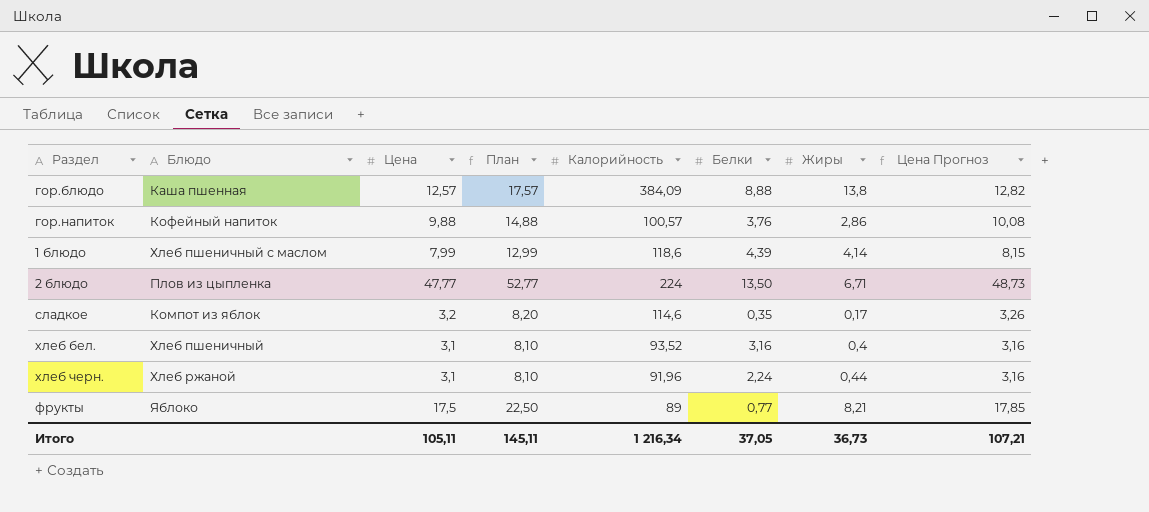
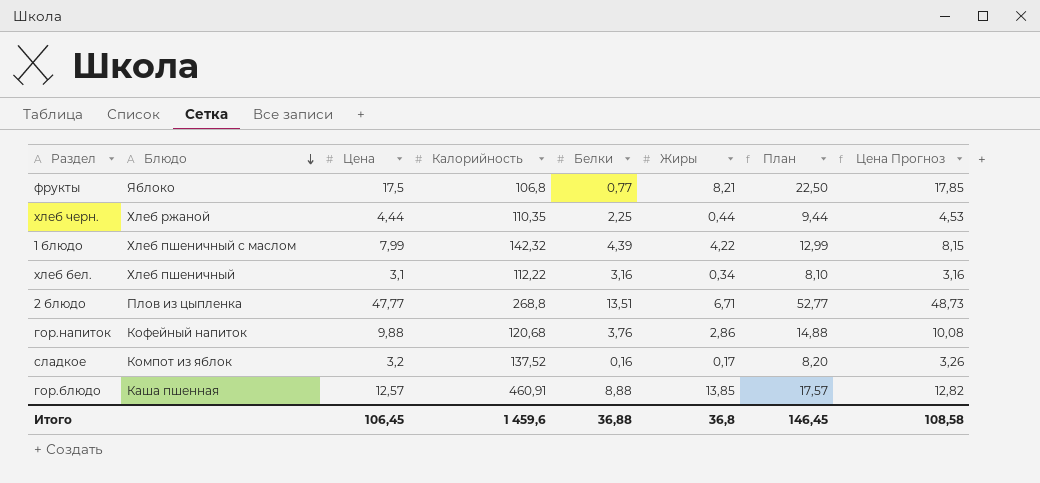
row order: none -> Блюдо descending
column План | position: 4 -> 7
фрукты | Калорийность: 89 -> 106,8
хлеб черн. | Цена: 3,1 -> 4,44
хлеб черн. | Калорийность: 91,96 -> 110,35
хлеб черн. | Белки: 2,24 -> 2,25
хлеб черн. | План: 8,10 -> 9,44
хлеб черн. | Цена Прогноз: 3,16 -> 4,53
1 блюдо | Калорийность: 118,6 -> 142,32
1 блюдо | Жиры: 4,14 -> 4,22
хлеб бел. | Калорийность: 93,52 -> 112,22
хлеб бел. | Жиры: 0,4 -> 0,34
2 блюдо | Калорийность: 224 -> 268,8
2 блюдо | Белки: 13,50 -> 13,51
гор.напиток | Калорийность: 100,57 -> 120,68
сладкое | Калорийность: 114,6 -> 137,52
сладкое | Белки: 0,35 -> 0,16
гор.блюдо | Калорийность: 384,09 -> 460,91
гор.блюдо | Жиры: 13,8 -> 13,85
Итого | Цена: 105,11 -> 106,45
Итого | Калорийность: 1 216,34 -> 1 459,6
Итого | Белки: 37,05 -> 36,88
Итого | Жиры: 36,73 -> 36,8
Итого | План: 145,11 -> 146,45
Итого | Цена Прогноз: 107,21 -> 108,58

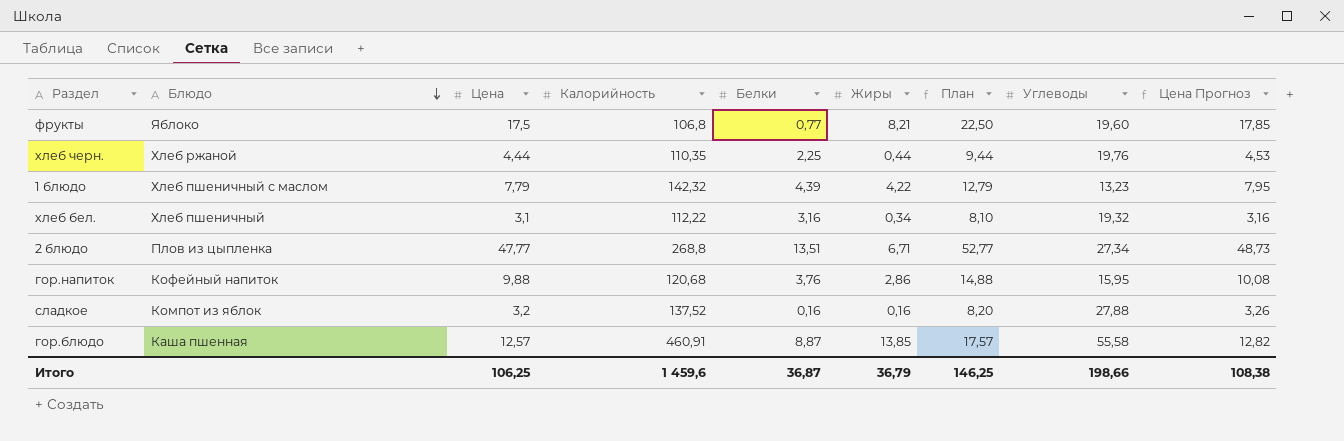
column Углеводы | position: none -> 8
1 блюдо | Цена: 7,99 -> 7,79
1 блюдо | План: 12,99 -> 12,79
1 блюдо | Цена Прогноз: 8,15 -> 7,95
сладкое | Жиры: 0,17 -> 0,16
гор.блюдо | Белки: 8,88 -> 8,87
Итого | Цена: 106,45 -> 106,25
Итого | Белки: 36,88 -> 36,87
Итого | Жиры: 36,8 -> 36,79
Итого | План: 146,45 -> 146,25
Итого | Цена Прогноз: 108,58 -> 108,38

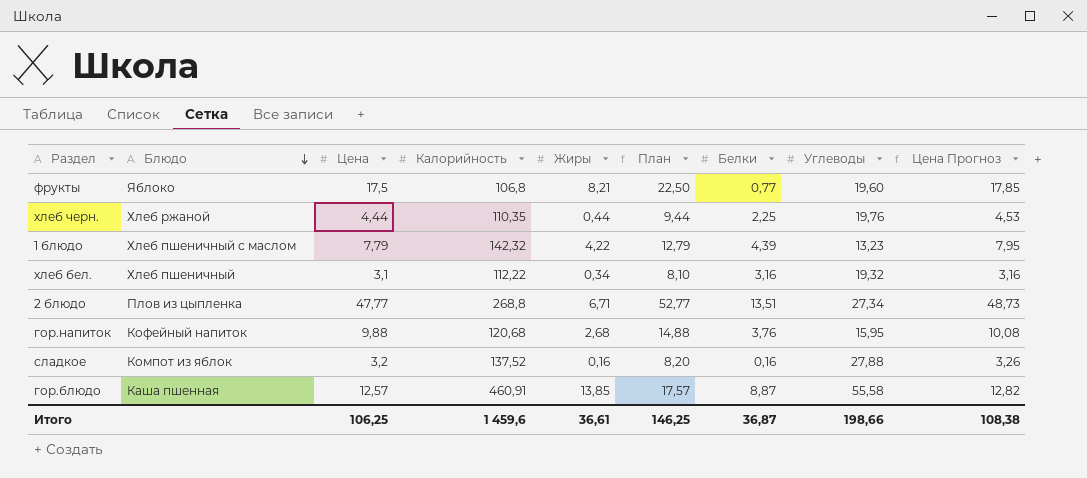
column Белки | position: 5 -> 7
гор.напиток | Жиры: 2,86 -> 2,68
Итого | Жиры: 36,79 -> 36,61

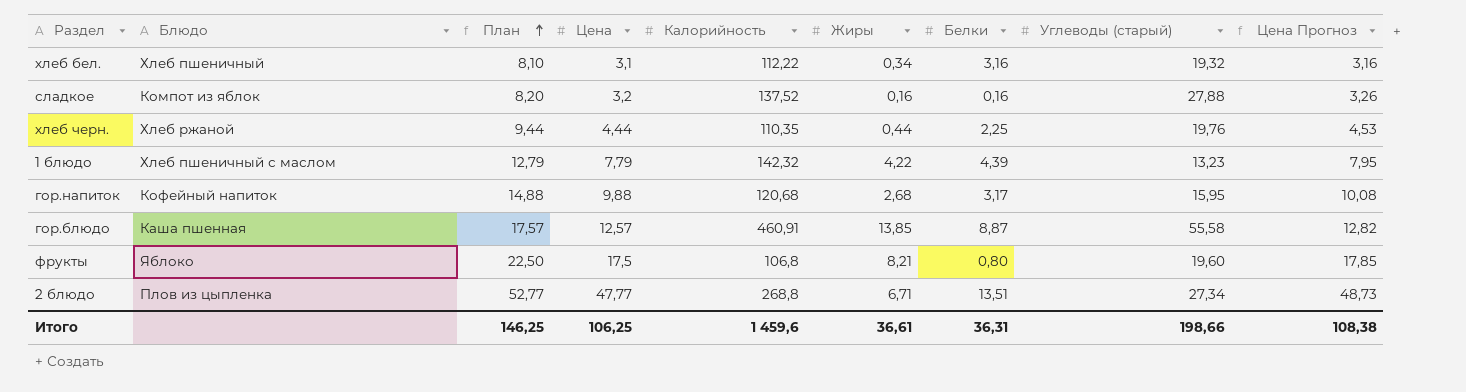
row order: Блюдо descending -> План ascending
column План | position: 6 -> 3
column name: Углеводы -> Углеводы (старый)
гор.напиток | Белки: 3,76 -> 3,17
фрукты | Белки: 0,77 -> 0,80
Итого | Белки: 36,87 -> 36,31

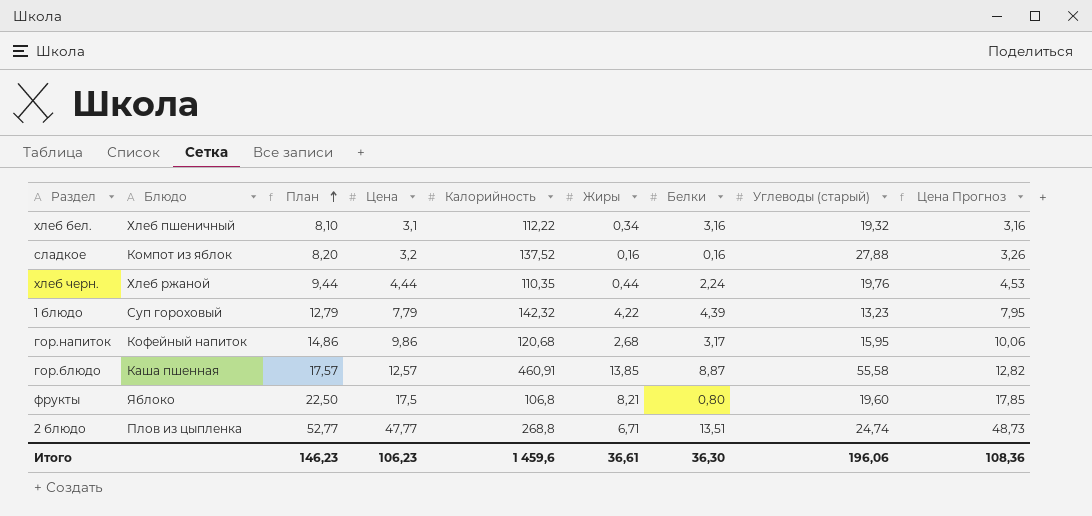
хлеб черн. | Белки: 2,25 -> 2,24
1 блюдо | Блюдо: Хлеб пшеничный с маслом -> Суп гороховый
гор.напиток | План: 14,88 -> 14,86
гор.напиток | Цена: 9,88 -> 9,86
гор.напиток | Цена Прогноз: 10,08 -> 10,06
2 блюдо | Углеводы (старый): 27,34 -> 24,74
Итого | План: 146,25 -> 146,23
Итого | Цена: 106,25 -> 106,23
Итого | Белки: 36,31 -> 36,30
Итого | Углеводы (старый): 198,66 -> 196,06
Итого | Цена Прогноз: 108,38 -> 108,36

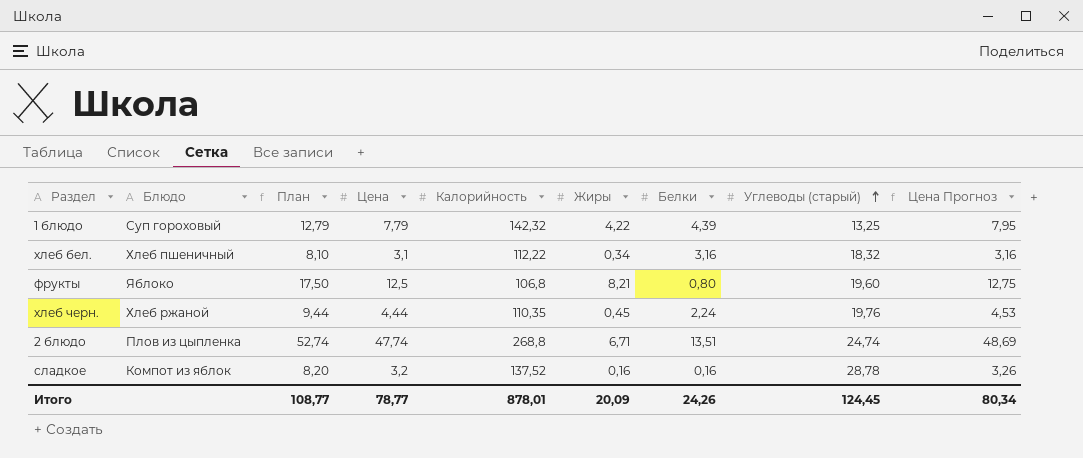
row order: План ascending -> Углеводы (старый) ascending
row гор.напиток: Кофейный напиток | 14,86 | 9,86 | 120,68 | 2,68 | 3,17 | 15,95 | 10,06 -> none
row гор.блюдо: Каша пшенная | 17,57 | 12,57 | 460,91 | 13,85 | 8,87 | 55,58 | 12,82 -> none
1 блюдо | Углеводы (старый): 13,23 -> 13,25
хлеб бел. | Углеводы (старый): 19,32 -> 18,32
фрукты | План: 22,50 -> 17,50
фрукты | Цена: 17,5 -> 12,5
фрукты | Цена Прогноз: 17,85 -> 12,75
хлеб черн. | Жиры: 0,44 -> 0,45
2 блюдо | План: 52,77 -> 52,74
2 блюдо | Цена: 47,77 -> 47,74
2 блюдо | Цена Прогноз: 48,73 -> 48,69
сладкое | Углеводы (старый): 27,88 -> 28,78
Итого | План: 146,23 -> 108,77
Итого | Цена: 106,23 -> 78,77
Итого | Калорийность: 1 459,6 -> 878,01
Итого | Жиры: 36,61 -> 20,09
Итого | Белки: 36,30 -> 24,26
Итого | Углеводы (старый): 196,06 -> 124,45
Итого | Цена Прогноз: 108,36 -> 80,34

